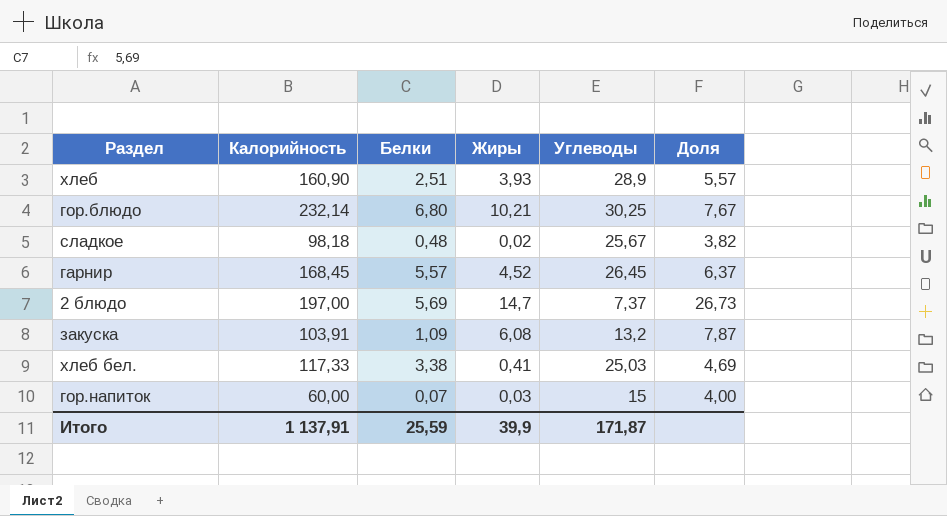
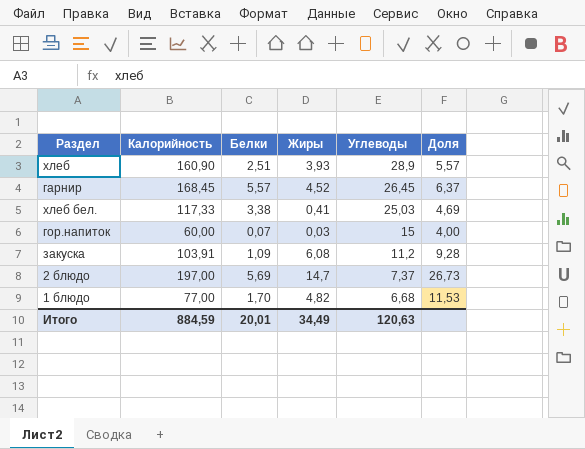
row order: none -> Углеводы descending
row гор.блюдо: 232,14 | 6,80 | 10,21 | 30,25 | 7,67 -> none
row сладкое: 98,18 | 0,48 | 0,02 | 25,67 | 3,82 -> none
закуска | Углеводы: 13,2 -> 11,2
закуска | Доля: 7,87 -> 9,28
row 1 блюдо: none -> 77,00 | 1,70 | 4,82 | 6,68 | 11,53
Итого | Калорийность: 1 137,91 -> 884,59
Итого | Белки: 25,59 -> 20,01
Итого | Жиры: 39,9 -> 34,49
Итого | Углеводы: 171,87 -> 120,63

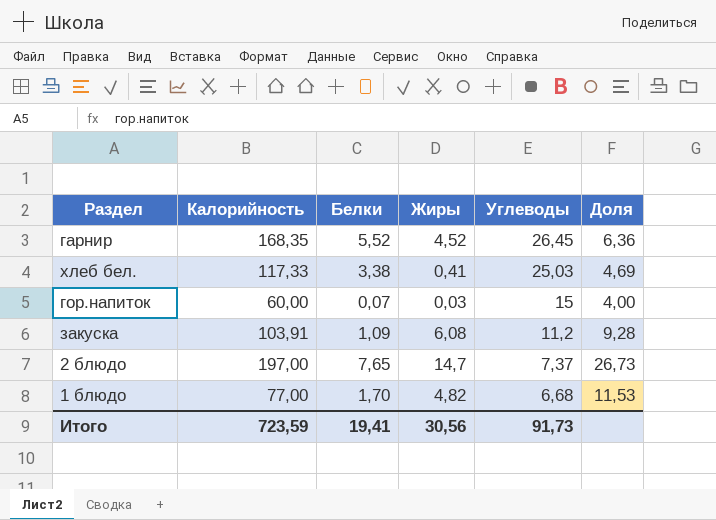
row хлеб: 160,90 | 2,51 | 3,93 | 28,9 | 5,57 -> none
гарнир | Калорийность: 168,45 -> 168,35
гарнир | Белки: 5,57 -> 5,52
гарнир | Доля: 6,37 -> 6,36
2 блюдо | Белки: 5,69 -> 7,65
Итого | Калорийность: 884,59 -> 723,59
Итого | Белки: 20,01 -> 19,41
Итого | Жиры: 34,49 -> 30,56
Итого | Углеводы: 120,63 -> 91,73

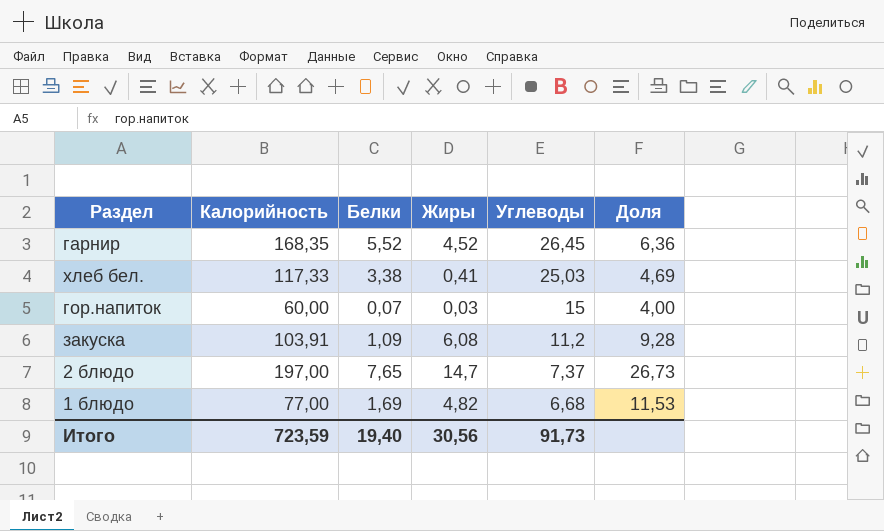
1 блюдо | Белки: 1,70 -> 1,69
Итого | Белки: 19,41 -> 19,40

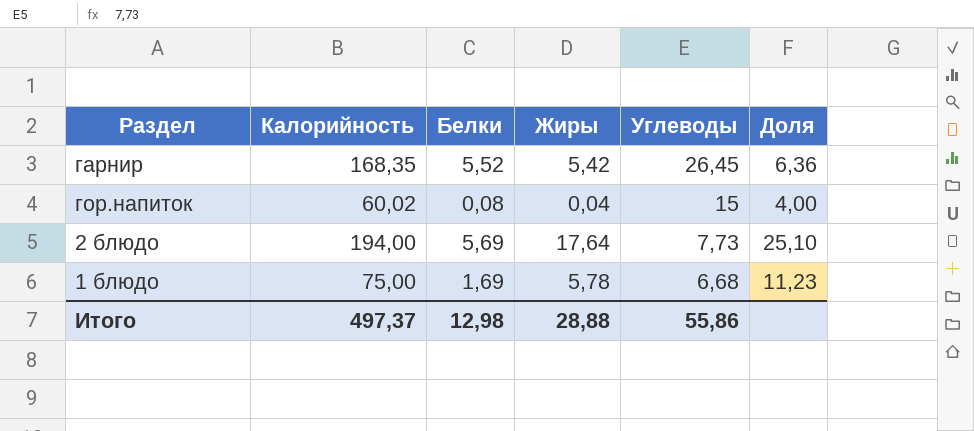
row хлеб бел.: 117,33 | 3,38 | 0,41 | 25,03 | 4,69 -> none
row закуска: 103,91 | 1,09 | 6,08 | 11,2 | 9,28 -> none
гарнир | Жиры: 4,52 -> 5,42
гор.напиток | Калорийность: 60,00 -> 60,02
гор.напиток | Белки: 0,07 -> 0,08
гор.напиток | Жиры: 0,03 -> 0,04
2 блюдо | Калорийность: 197,00 -> 194,00
2 блюдо | Белки: 7,65 -> 5,69
2 блюдо | Жиры: 14,7 -> 17,64
2 блюдо | Углеводы: 7,37 -> 7,73
2 блюдо | Доля: 26,73 -> 25,10
1 блюдо | Калорийность: 77,00 -> 75,00
1 блюдо | Жиры: 4,82 -> 5,78
1 блюдо | Доля: 11,53 -> 11,23
Итого | Калорийность: 723,59 -> 497,37
Итого | Белки: 19,40 -> 12,98
Итого | Жиры: 30,56 -> 28,88
Итого | Углеводы: 91,73 -> 55,86

